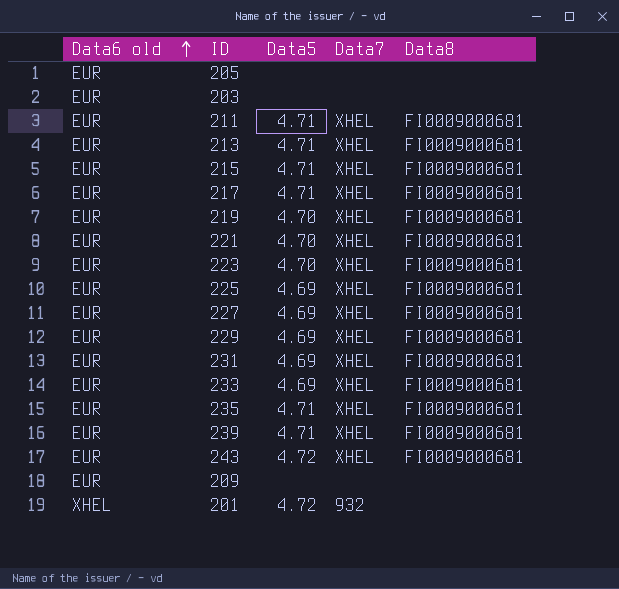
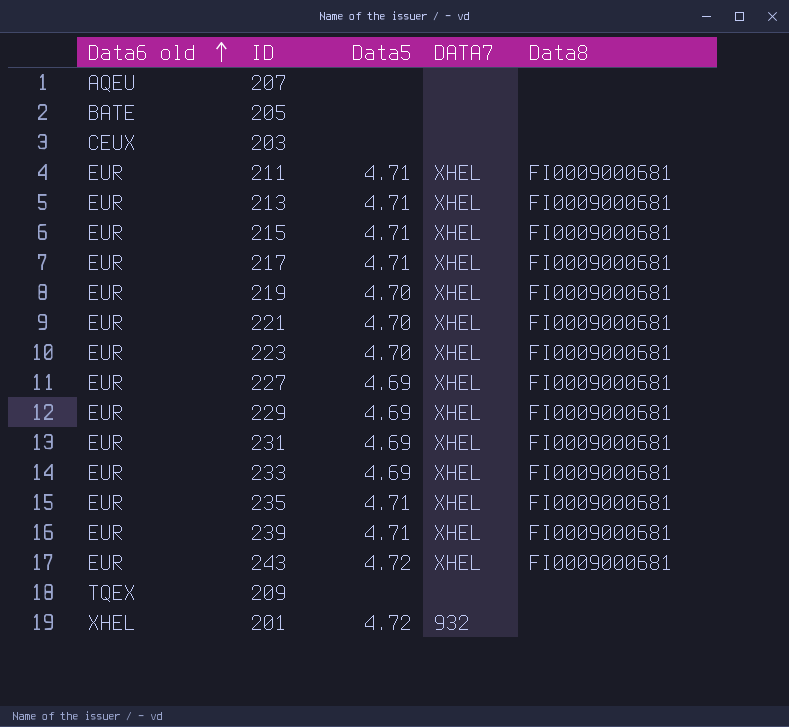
column name: Data7 -> DATA7
row 225: EUR | 4.69 | XHEL | FI0009000681 -> none
row 207: none -> AQEU | none | none | none
205 | Data6 old: EUR -> BATE
203 | Data6 old: EUR -> CEUX
209 | Data6 old: EUR -> TQEX

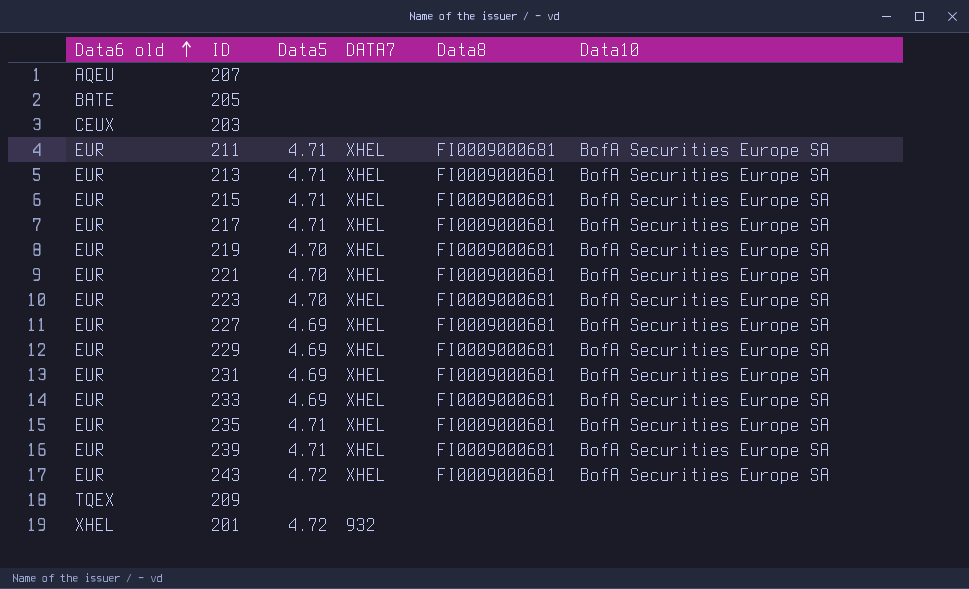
column Data10 | position: none -> 6

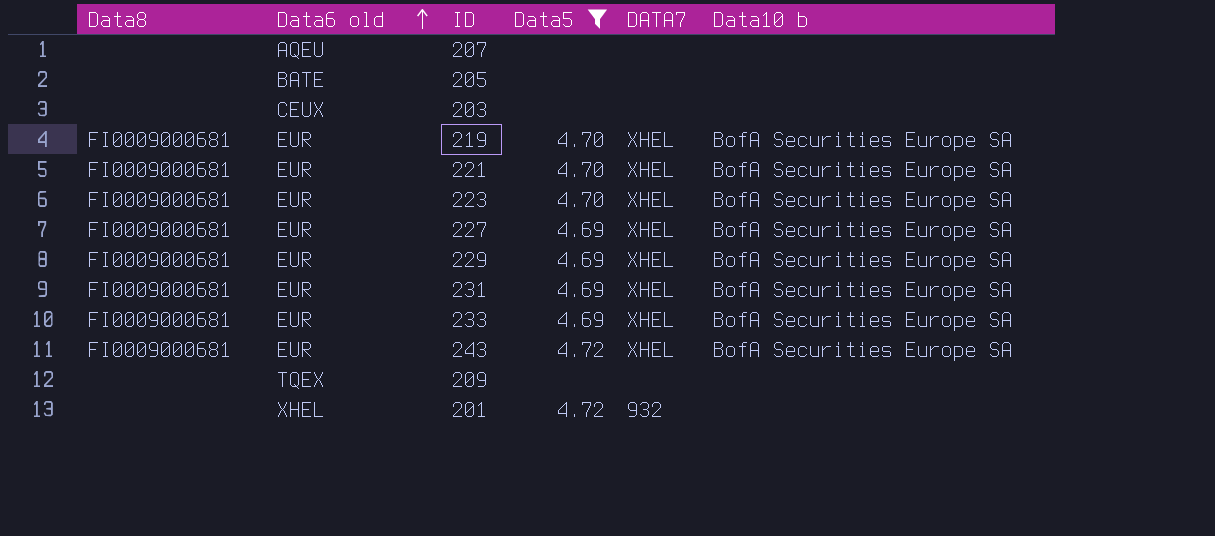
filter: none -> Data5 != 4.71
column Data8 | position: 5 -> 1
column name: Data10 -> Data10 b

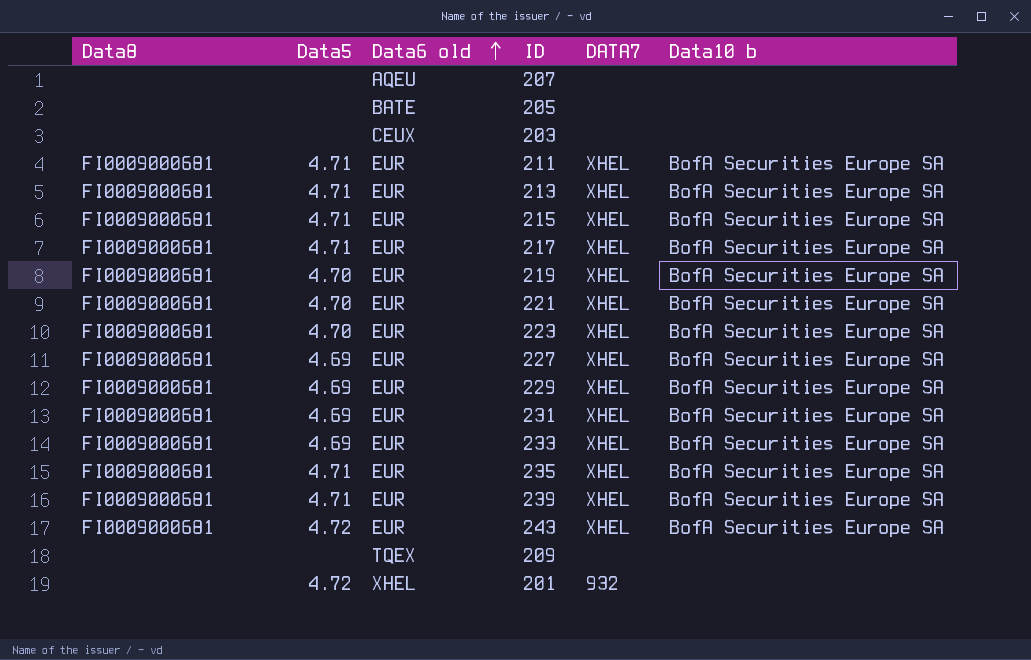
filter: Data5 != 4.71 -> none
column Data5 | position: 4 -> 2

